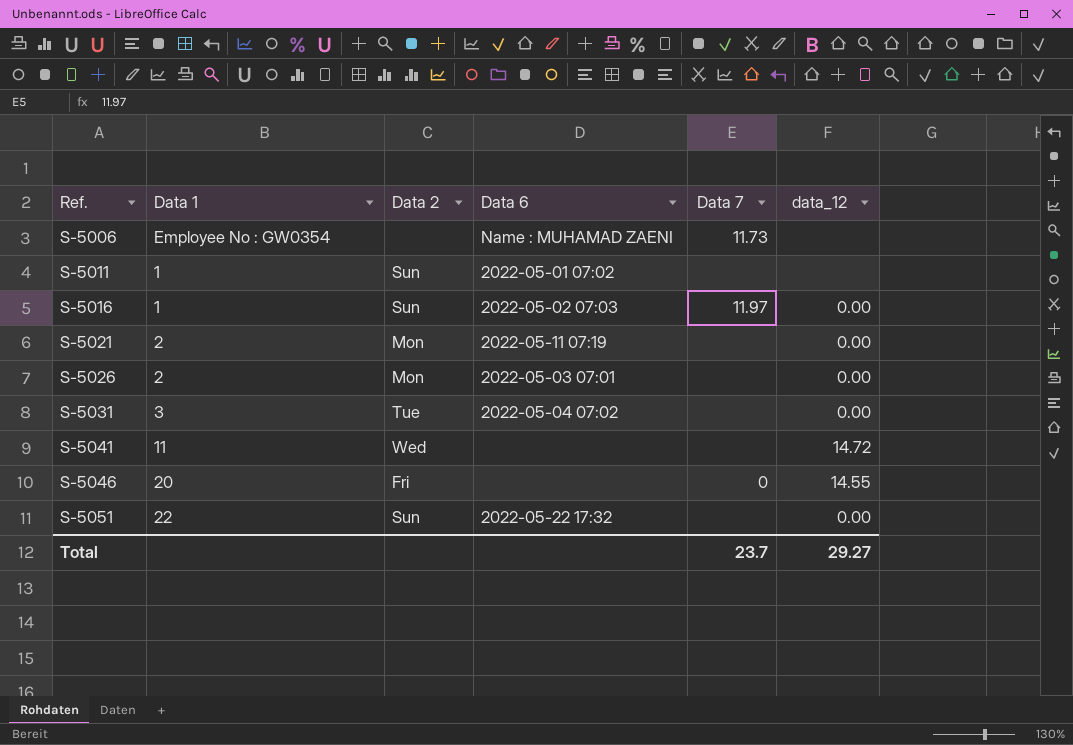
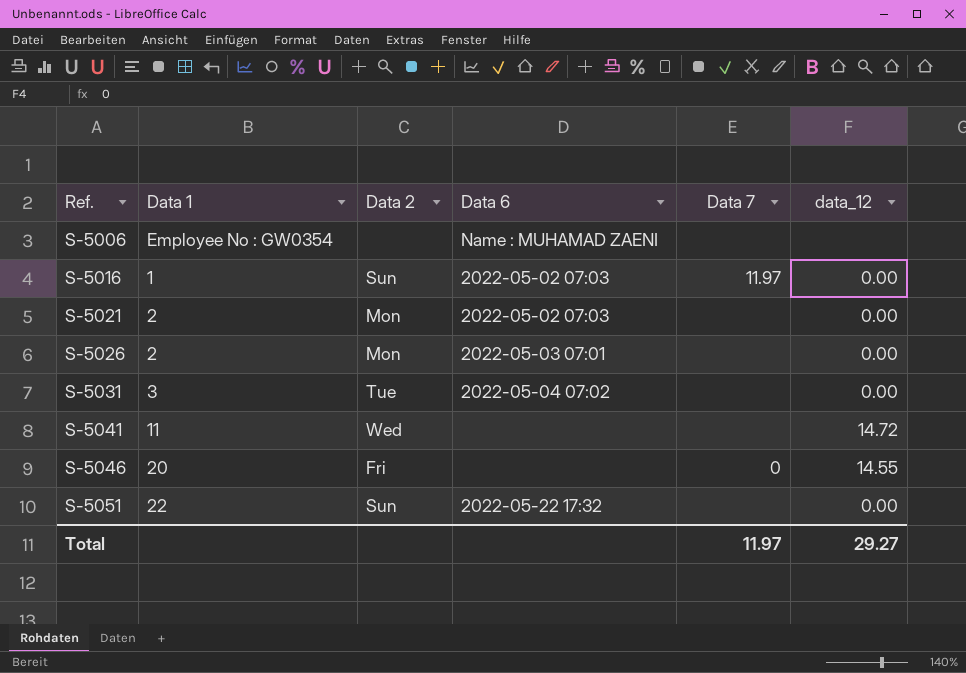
row S-5011: 1 | Sun | 2022-05-01 07:02 | none | none -> none
S-5006 | Data 7: 11.73 -> none
S-5021 | Data 6: 2022-05-11 07:19 -> 2022-05-02 07:03
Total | Data 7: 23.7 -> 11.97

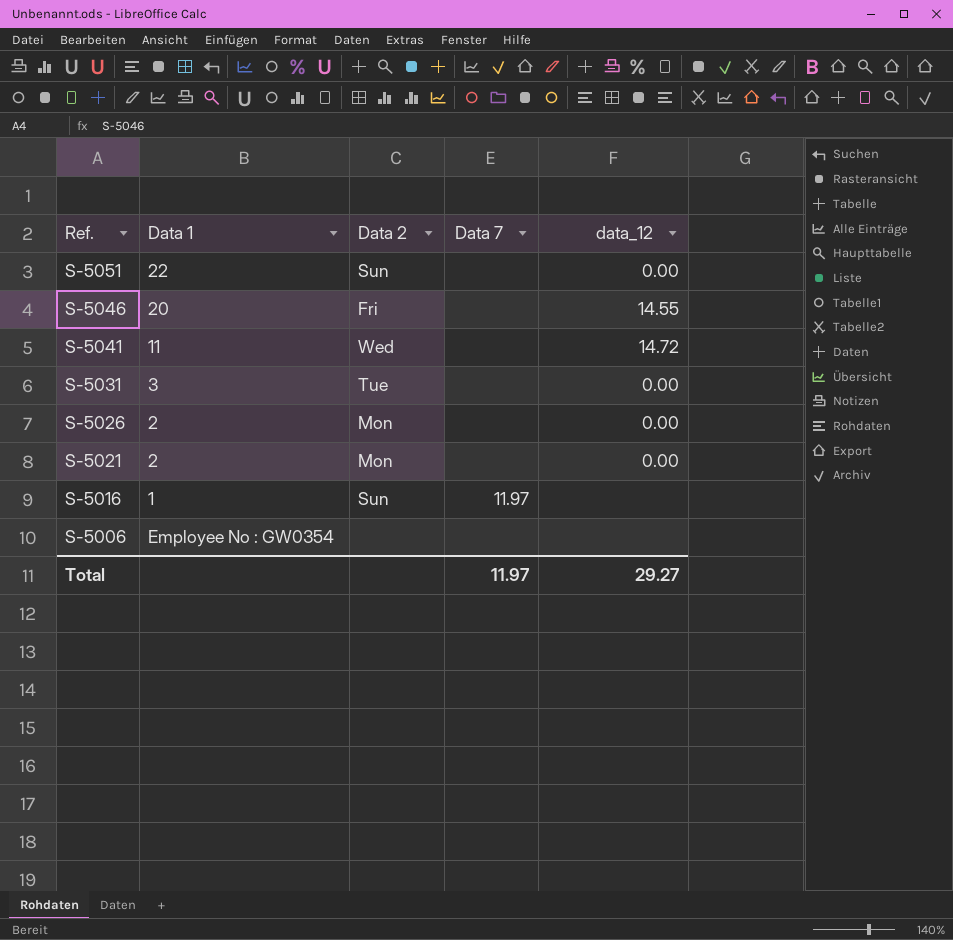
row order: Ref. ascending -> Ref. descending
column Data 6 | position: 4 -> none
S-5046 | Data 7: 0 -> none
S-5016 | data_12: 0.00 -> none

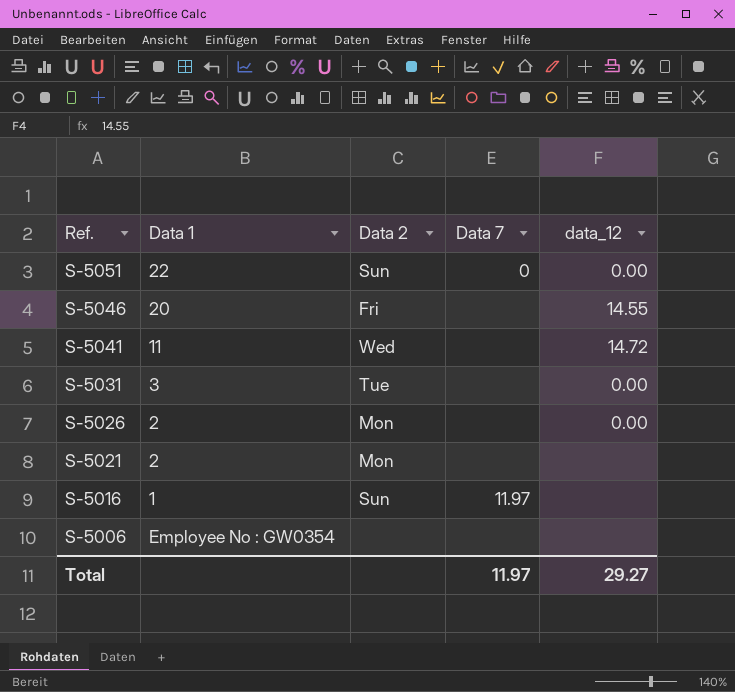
S-5051 | Data 7: none -> 0
S-5021 | data_12: 0.00 -> none

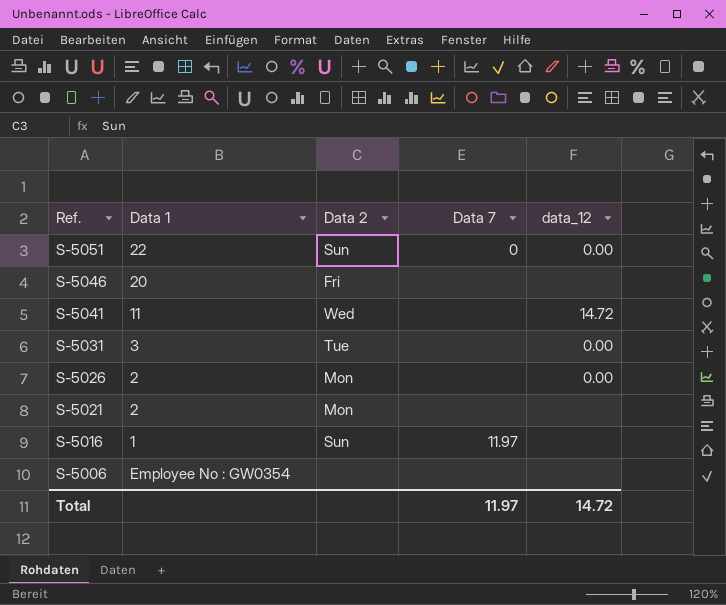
S-5046 | data_12: 14.55 -> none
Total | data_12: 29.27 -> 14.72

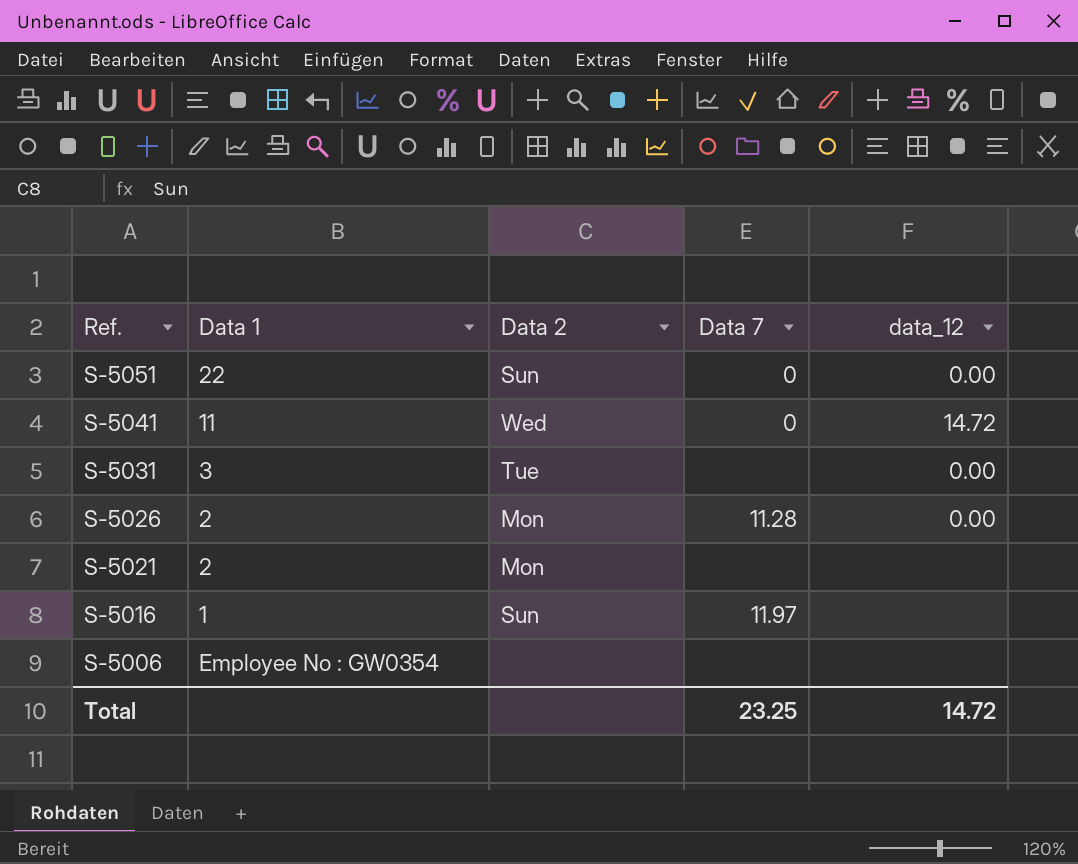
row S-5046: 20 | Fri | none | none -> none
S-5041 | Data 7: none -> 0
S-5026 | Data 7: none -> 11.28
Total | Data 7: 11.97 -> 23.25

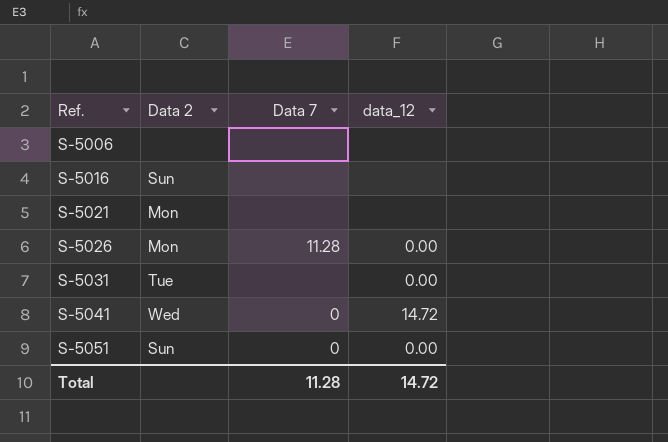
row order: Ref. descending -> Ref. ascending
column Data 1 | position: 2 -> none
S-5016 | Data 7: 11.97 -> none
Total | Data 7: 23.25 -> 11.28

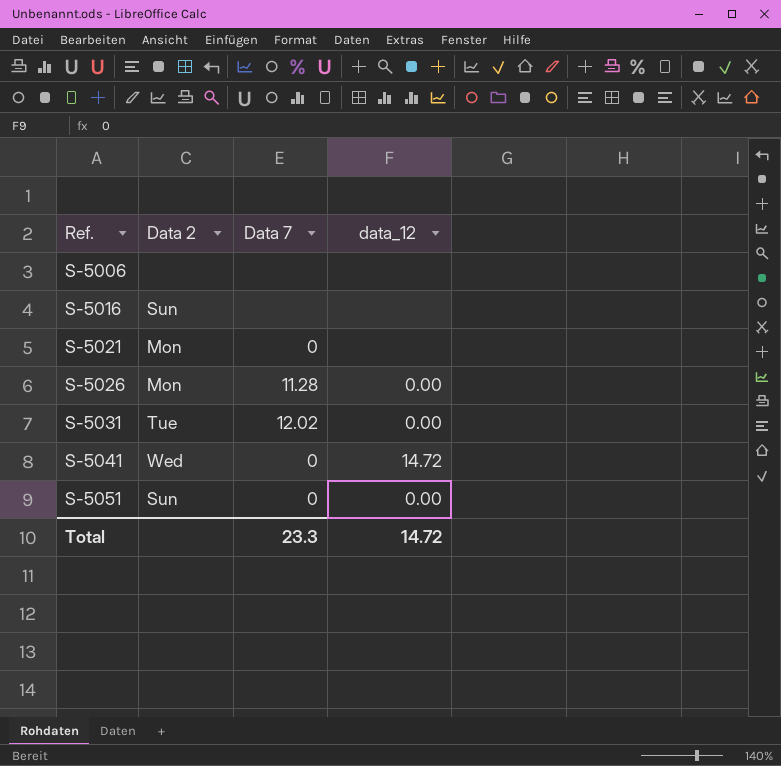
S-5021 | Data 7: none -> 0
S-5031 | Data 7: none -> 12.02
Total | Data 7: 11.28 -> 23.3

